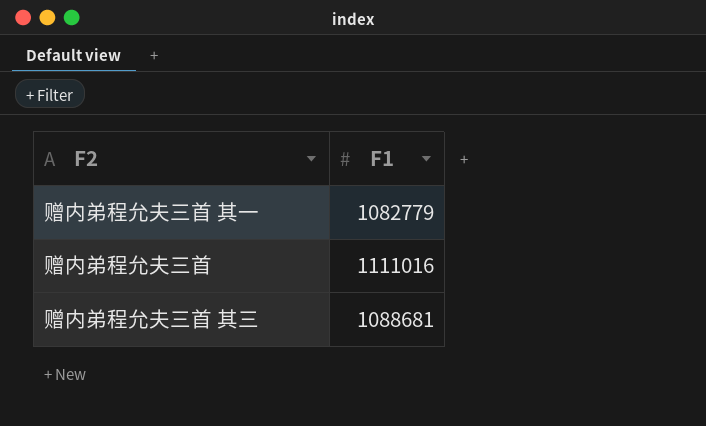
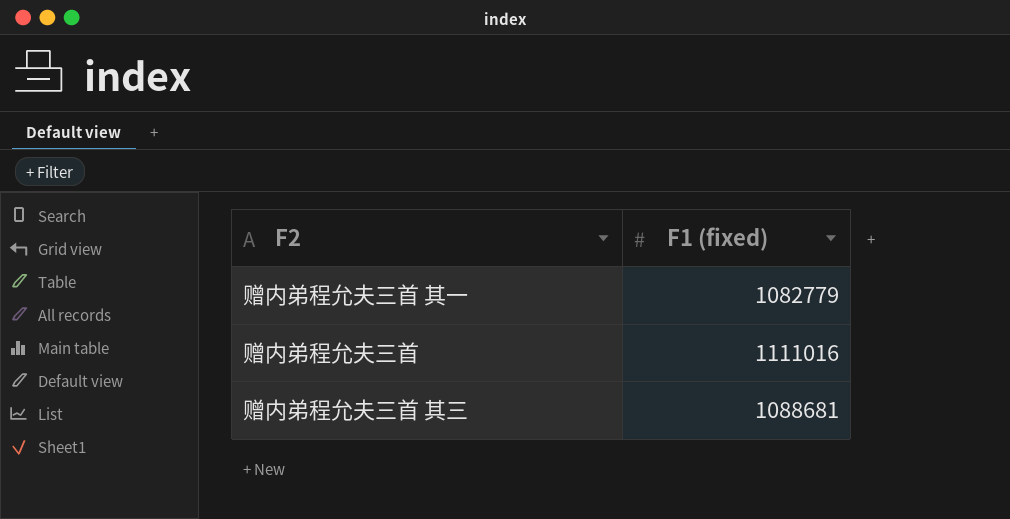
column name: F1 -> F1 (fixed)

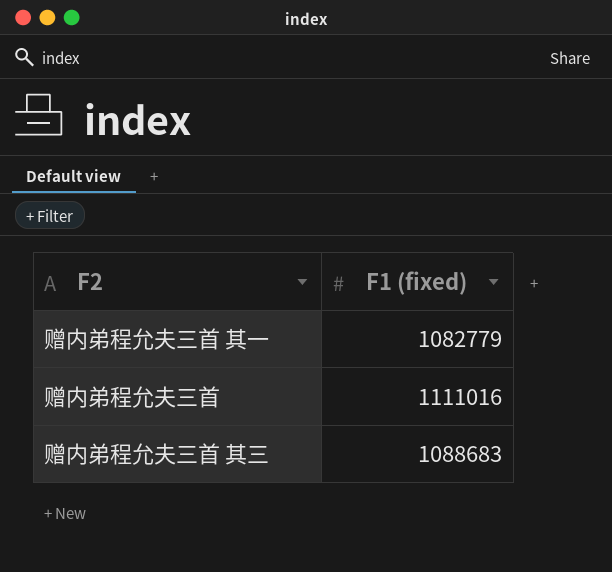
赠内弟程允夫三首 其三 | F1 (fixed): 1088681 -> 1088683

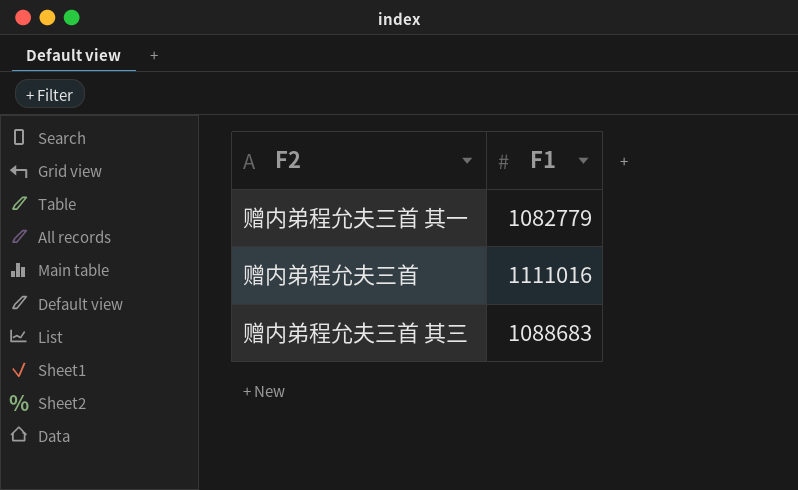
column name: F1 (fixed) -> F1

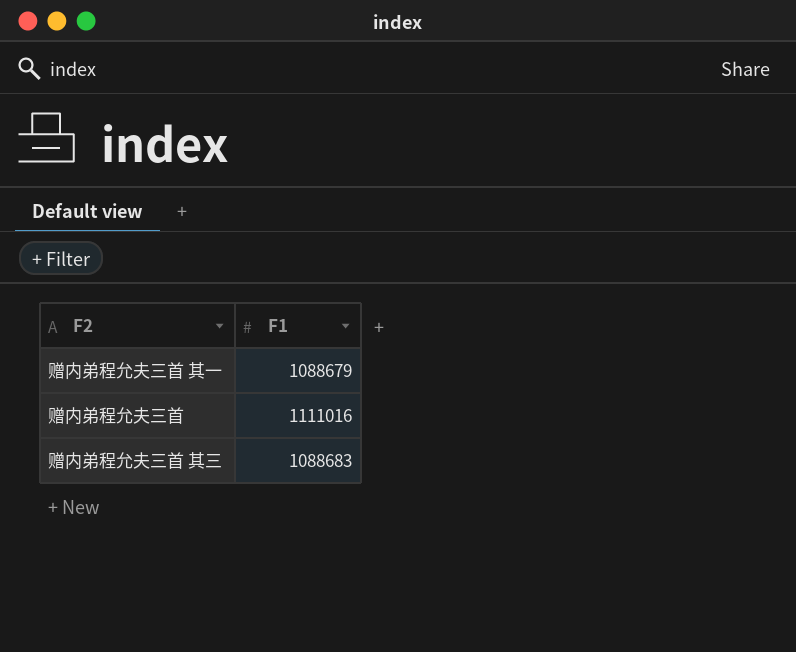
赠内弟程允夫三首 其一 | F1: 1082779 -> 1088679

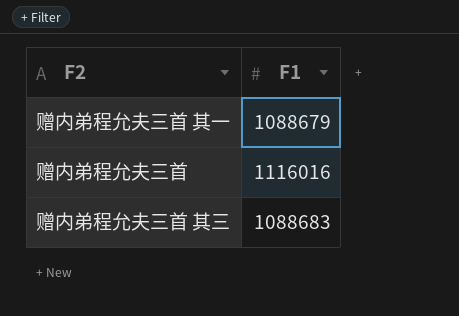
赠内弟程允夫三首 | F1: 1111016 -> 1116016

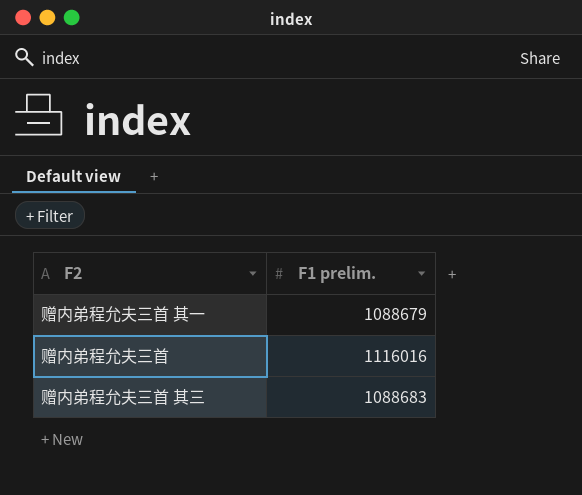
column name: F1 -> F1 prelim.

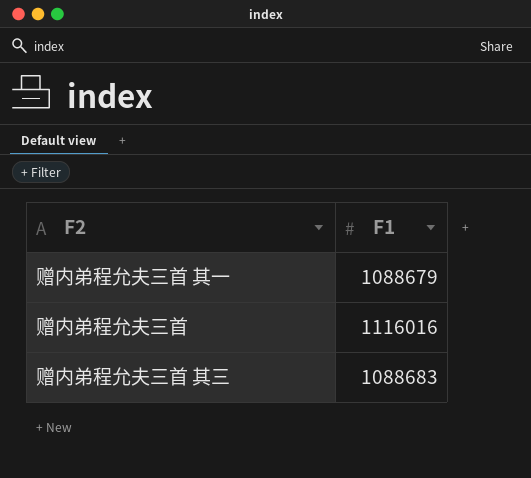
column name: F1 prelim. -> F1

